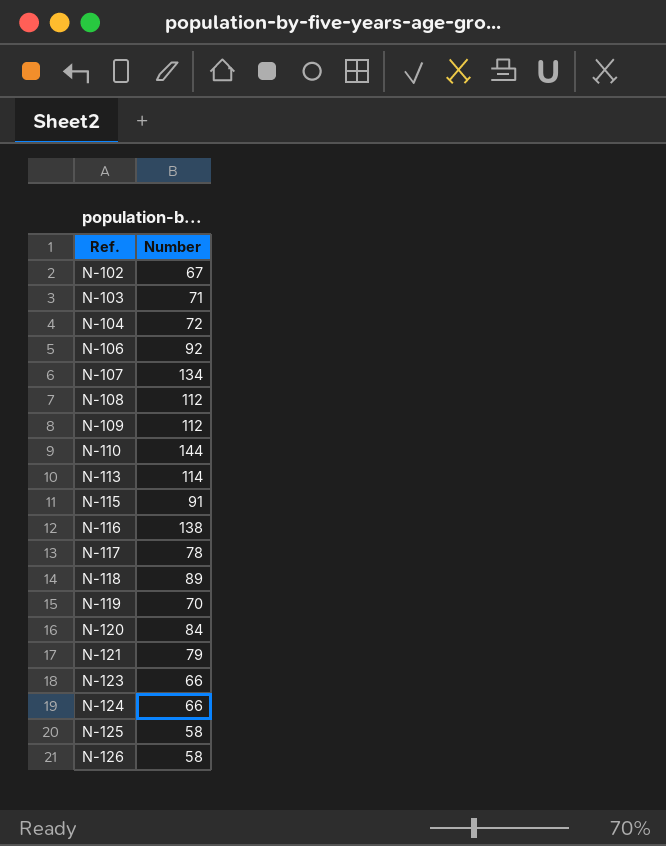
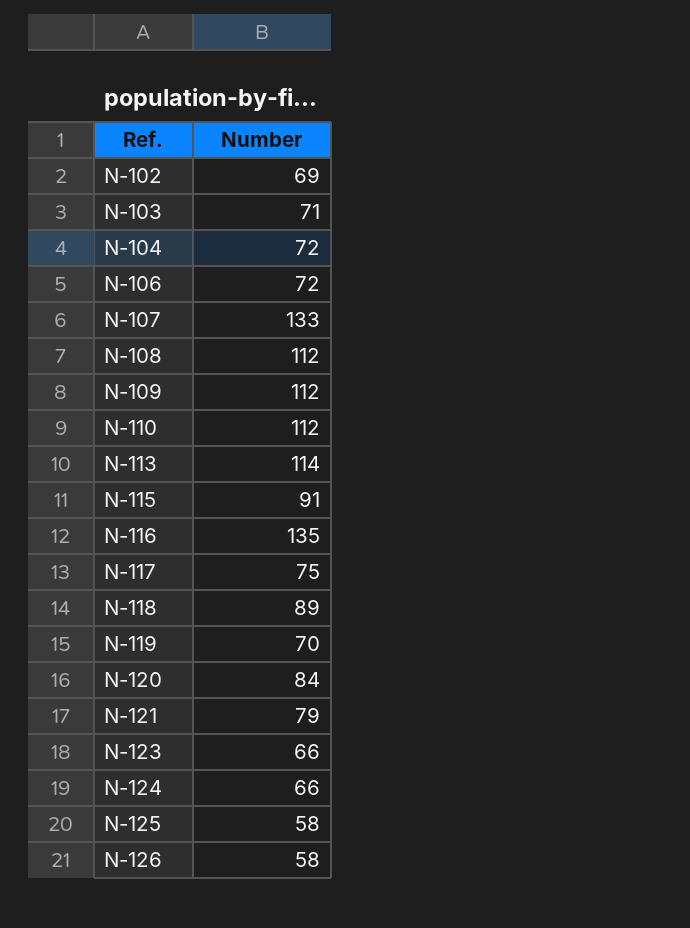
N-102 | Number: 67 -> 69
N-106 | Number: 92 -> 72
N-107 | Number: 134 -> 133
N-110 | Number: 144 -> 112
N-116 | Number: 138 -> 135
N-117 | Number: 78 -> 75

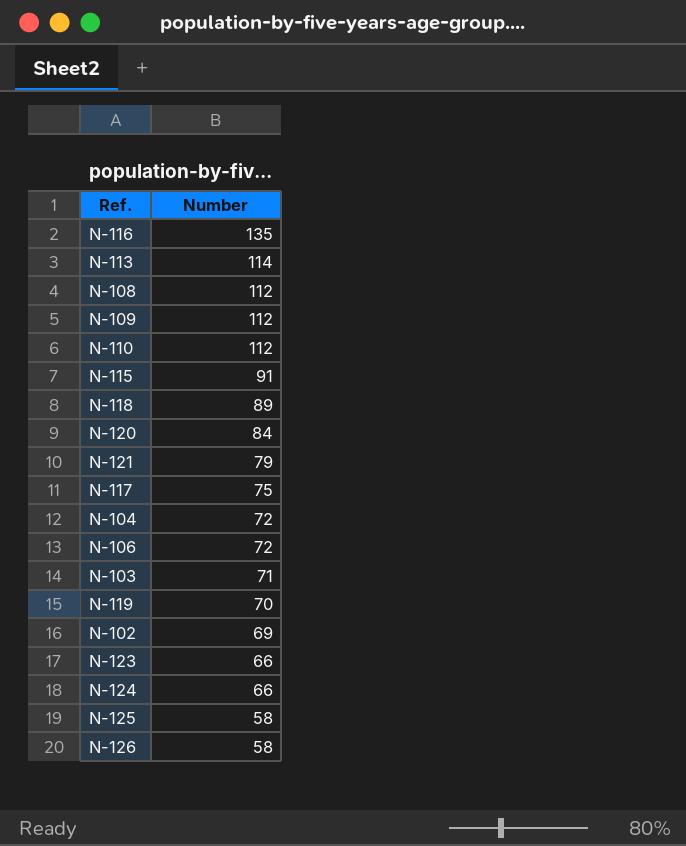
row order: Ref. ascending -> Number descending
row N-107: 133 -> none

